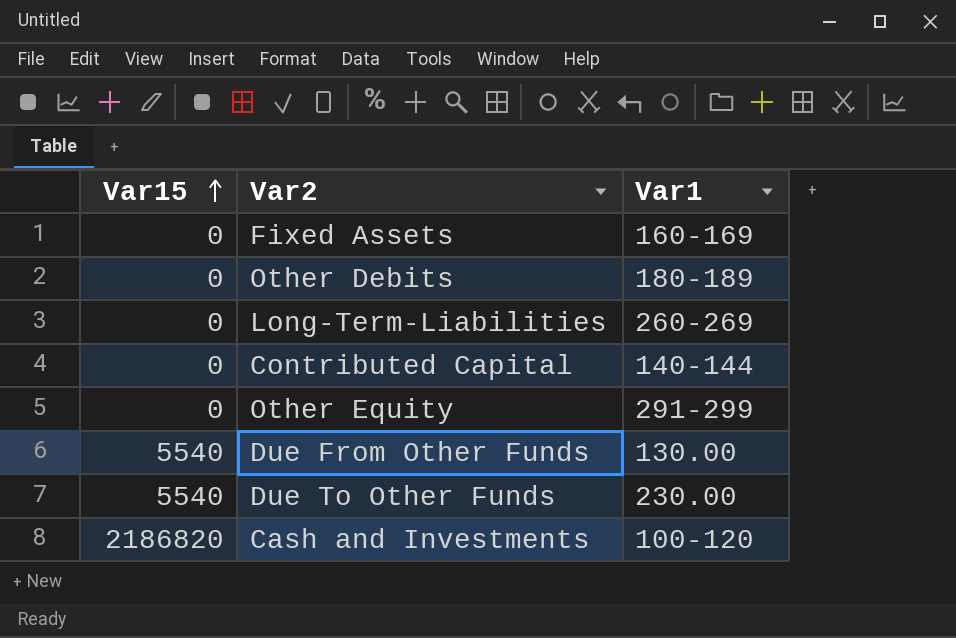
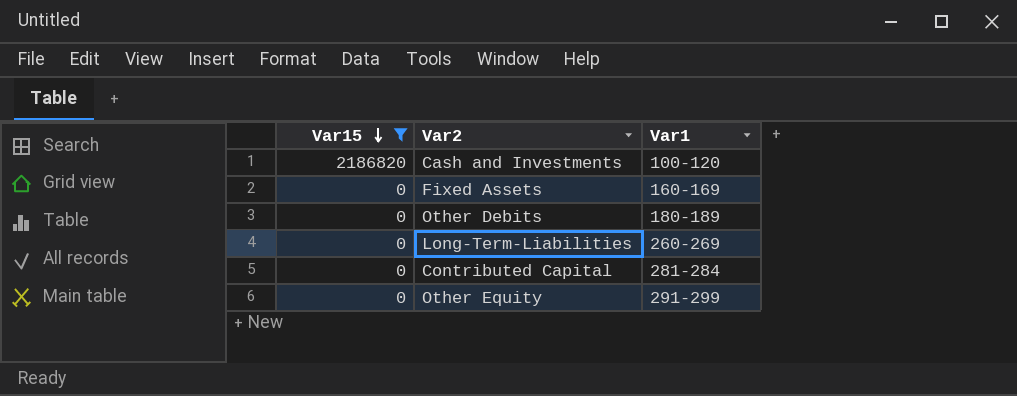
filter: none -> Var15 != 5540
row order: Var15 ascending -> Var15 descending
Contributed Capital | Var1: 140-144 -> 281-284

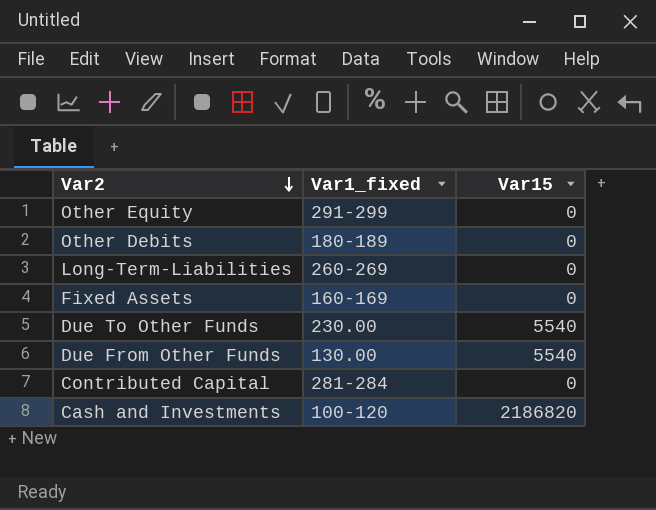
filter: Var15 != 5540 -> none
row order: Var15 descending -> Var2 descending
column name: Var1 -> Var1_fixed
column Var15 | position: 1 -> 3

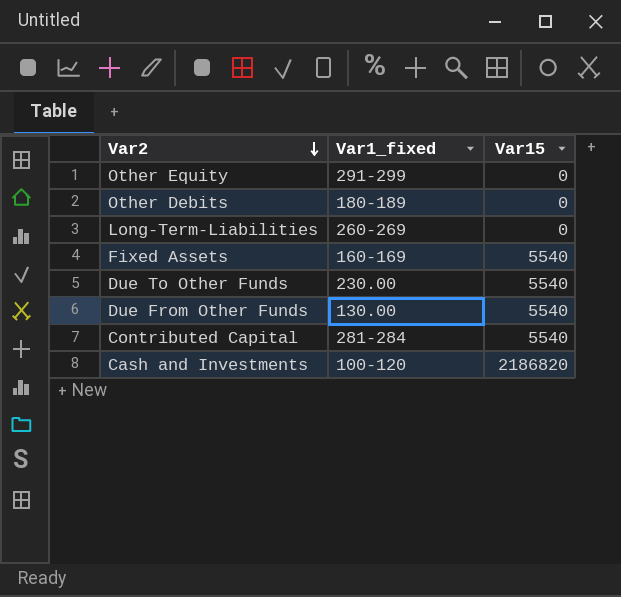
Fixed Assets | Var15: 0 -> 5540
Contributed Capital | Var15: 0 -> 5540

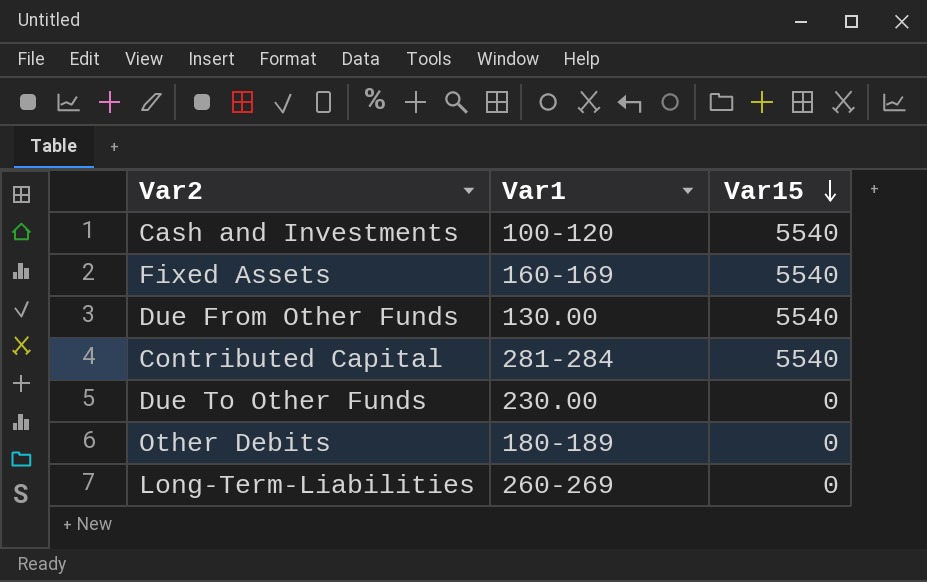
row order: Var2 descending -> Var15 descending
column name: Var1_fixed -> Var1
row Other Equity: 291-299 | 0 -> none
Cash and Investments | Var15: 2186820 -> 5540
Due To Other Funds | Var15: 5540 -> 0

